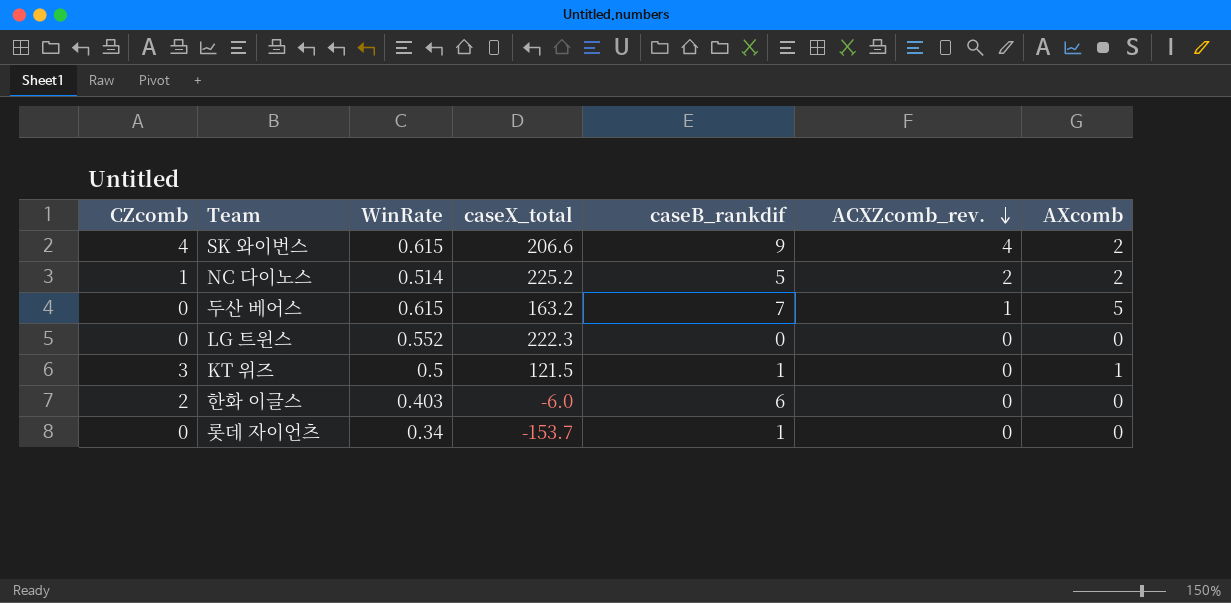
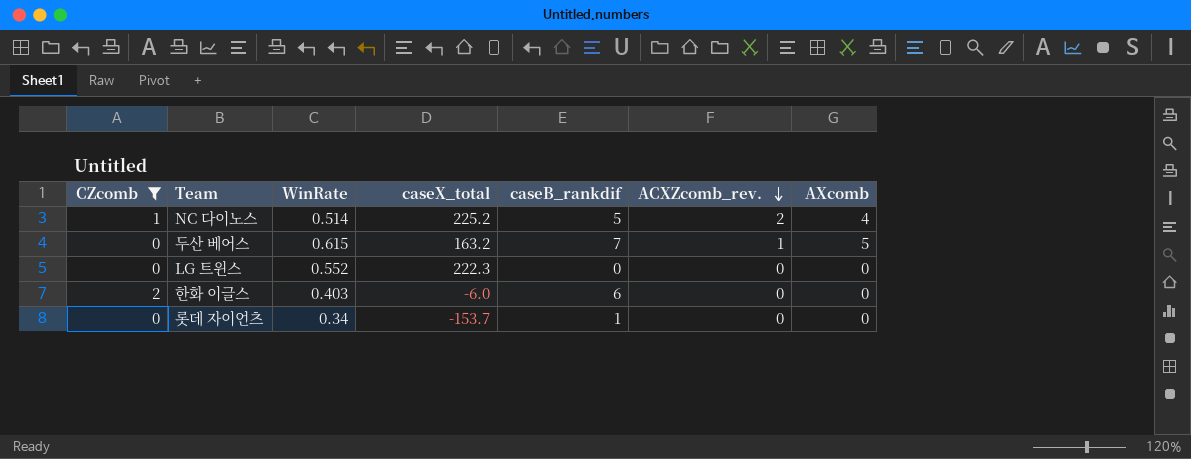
filter: none -> CZcomb <= 2
NC 다이노스 | AXcomb: 2 -> 4

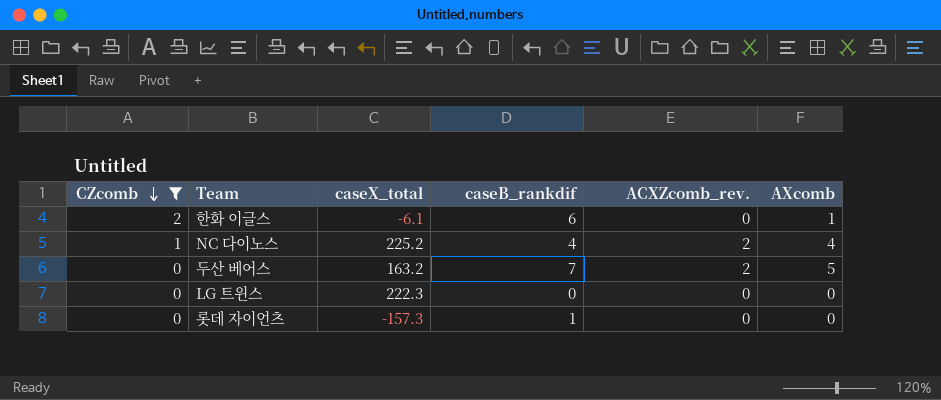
row order: ACXZcomb_rev. descending -> CZcomb descending
column WinRate | position: 3 -> none
한화 이글스 | caseX_total: -6.0 -> -6.1
한화 이글스 | AXcomb: 0 -> 1
NC 다이노스 | caseB_rankdif: 5 -> 4
두산 베어스 | ACXZcomb_rev.: 1 -> 2
롯데 자이언츠 | caseX_total: -153.7 -> -157.3

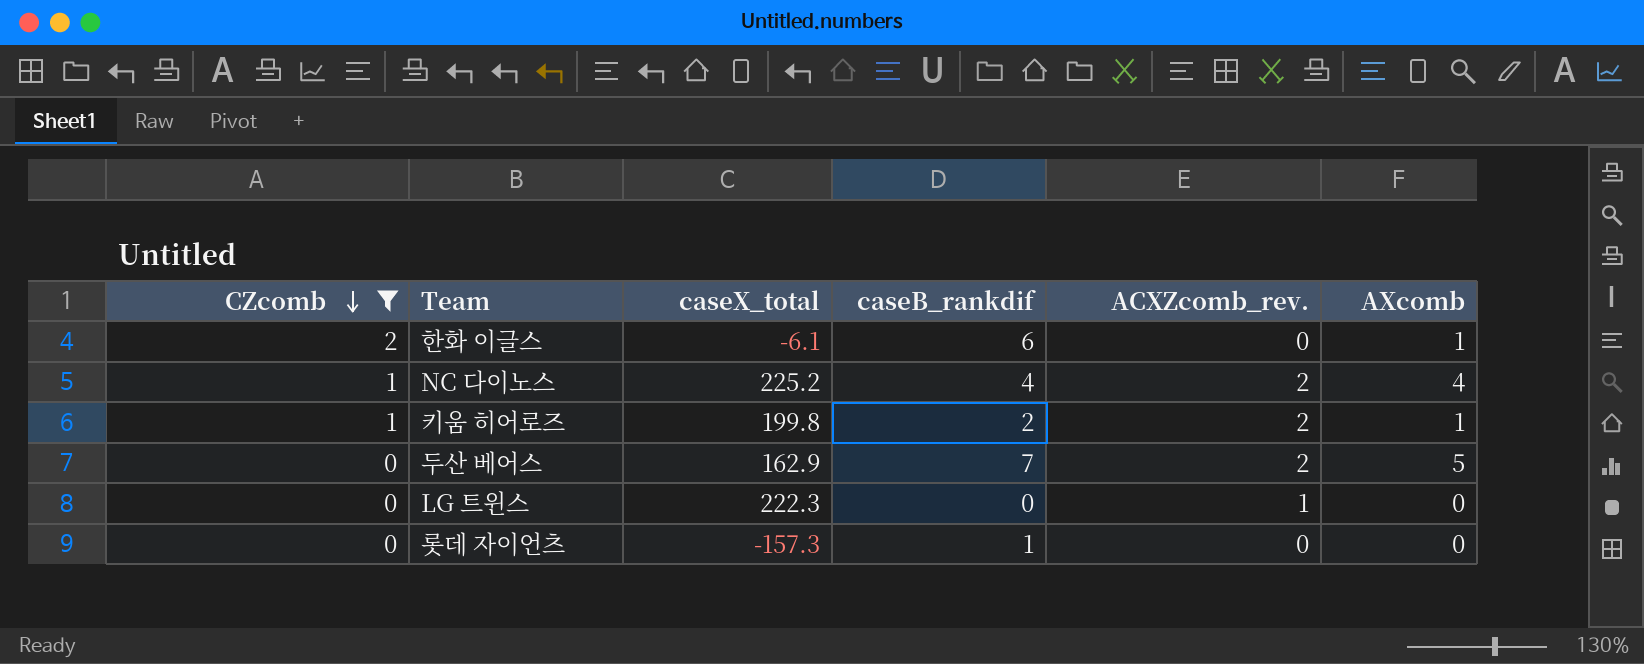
row 키움 히어로즈: none -> 1 | 199.8 | 2 | 2 | 1
두산 베어스 | caseX_total: 163.2 -> 162.9
LG 트윈스 | ACXZcomb_rev.: 0 -> 1

